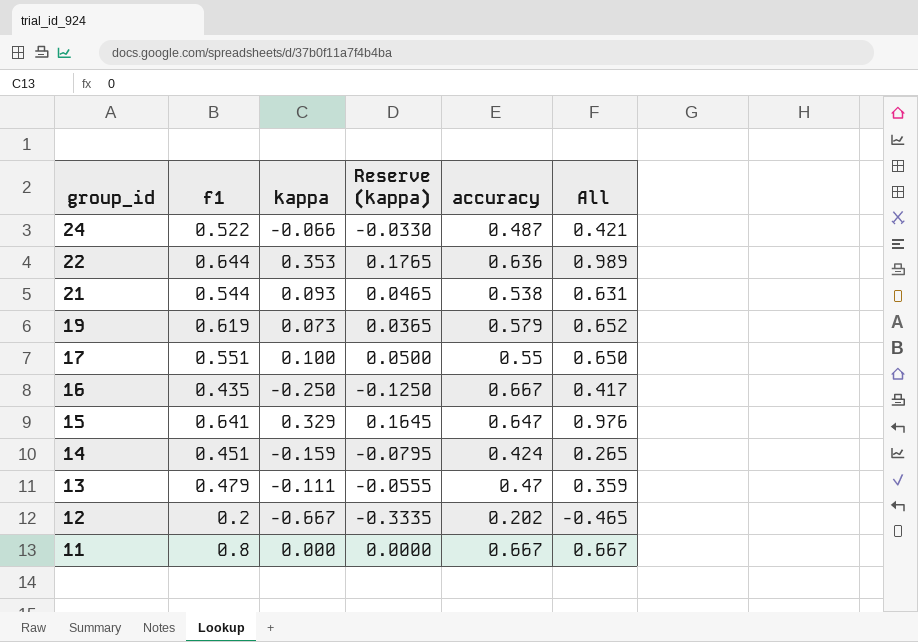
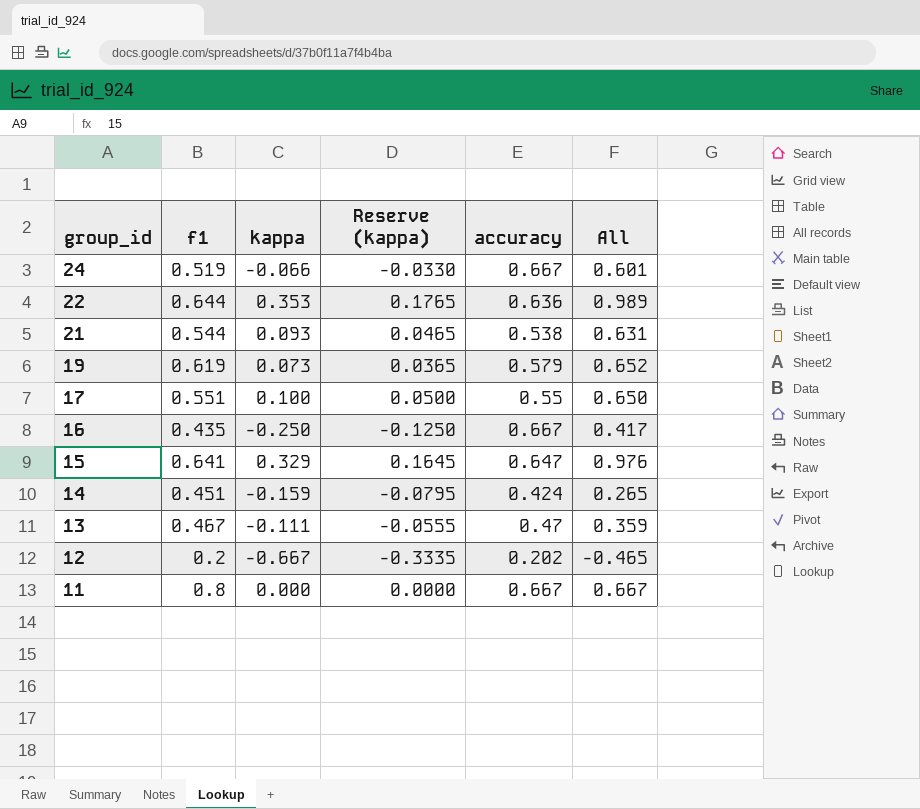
24 | f1: 0.522 -> 0.519
24 | accuracy: 0.487 -> 0.667
24 | All: 0.421 -> 0.601
13 | f1: 0.479 -> 0.467

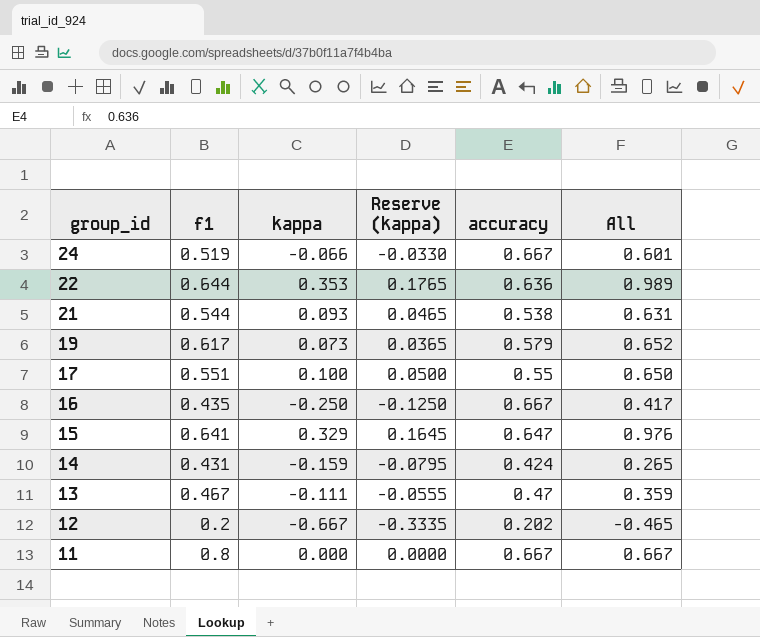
19 | f1: 0.619 -> 0.617
14 | f1: 0.451 -> 0.431

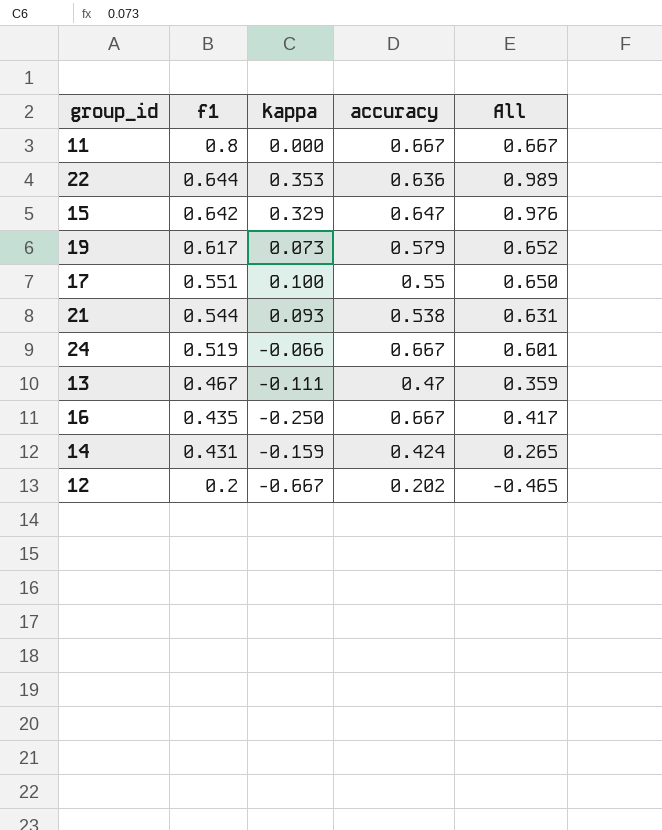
row order: group_id descending -> f1 descending
column Reserve (kappa) | formula: [kappa] * 0.5 -> none
15 | f1: 0.641 -> 0.642

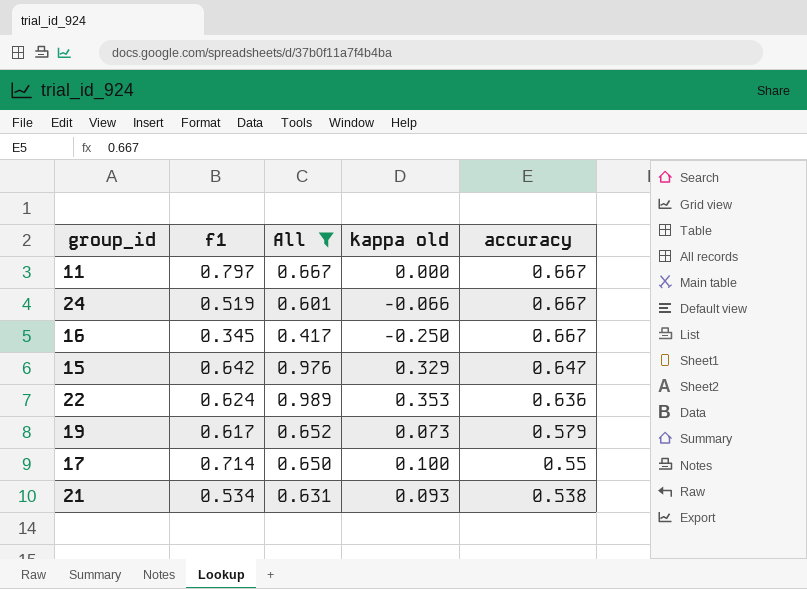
filter: none -> All >= 0.417
row order: f1 descending -> accuracy descending
column All | position: 5 -> 3
column name: kappa -> kappa old
11 | f1: 0.8 -> 0.797
16 | f1: 0.435 -> 0.345
22 | f1: 0.644 -> 0.624
17 | f1: 0.551 -> 0.714
21 | f1: 0.544 -> 0.534

